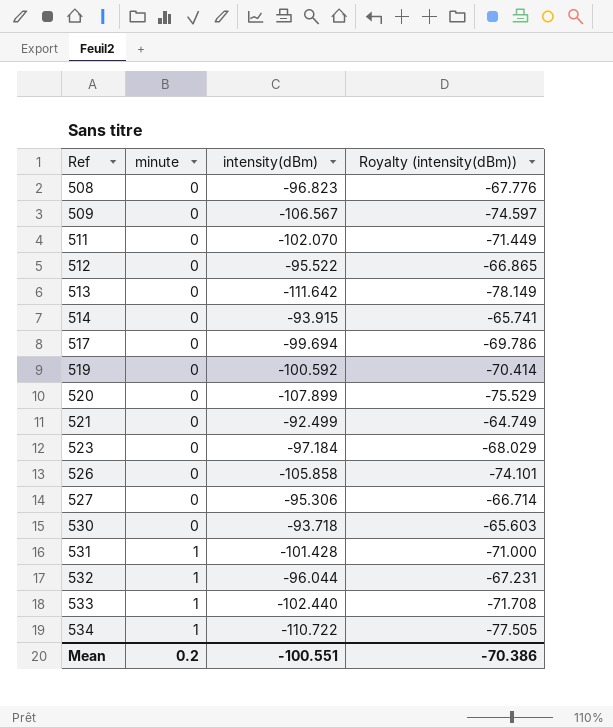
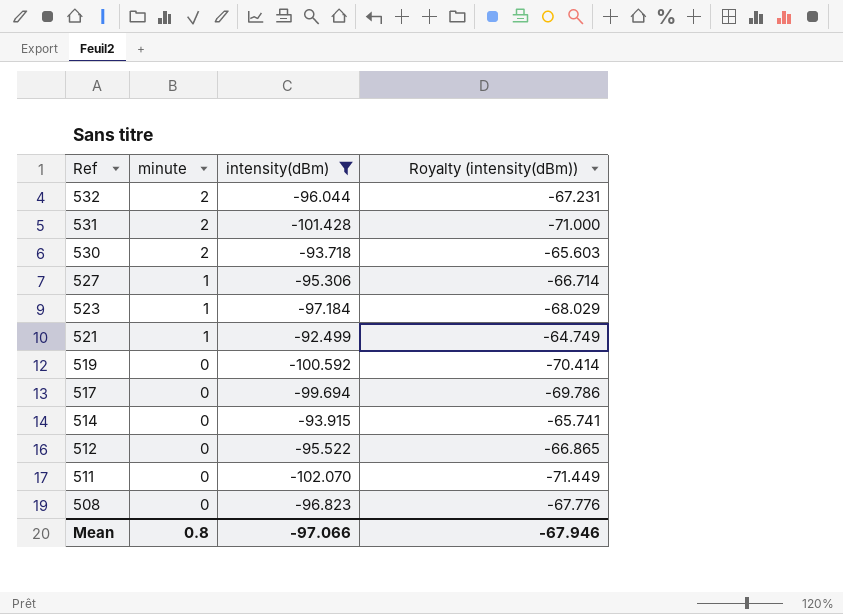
filter: none -> intensity(dBm) >= -102.070
row order: Ref ascending -> Ref descending
532 | minute: 1 -> 2
531 | minute: 1 -> 2
530 | minute: 0 -> 2
527 | minute: 0 -> 1
523 | minute: 0 -> 1
521 | minute: 0 -> 1
Mean | minute: 0.2 -> 0.8
Mean | intensity(dBm): -100.551 -> -97.066
Mean | Royalty (intensity(dBm)): -70.386 -> -67.946

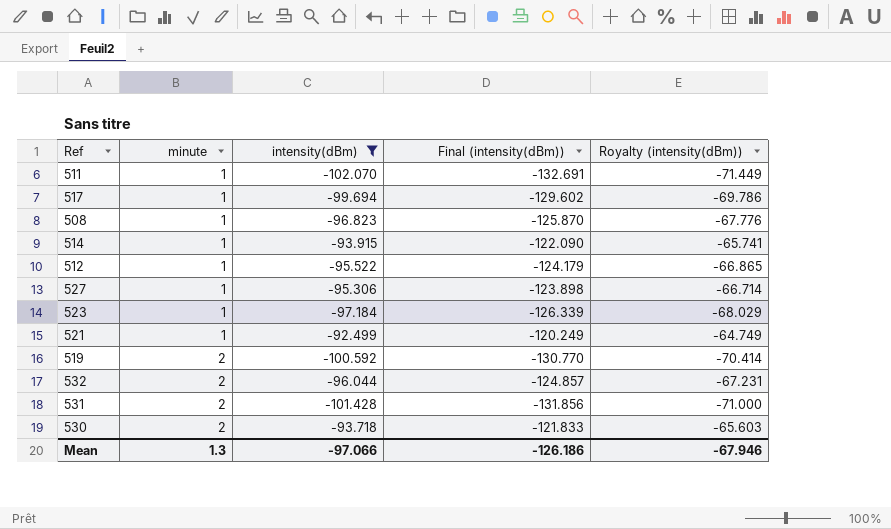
row order: Ref descending -> minute ascending
column Final (intensity(dBm)) | formula: none -> [intensity(dBm)] * 1.3
511 | minute: 0 -> 1
517 | minute: 0 -> 1
508 | minute: 0 -> 1
514 | minute: 0 -> 1
512 | minute: 0 -> 1
519 | minute: 0 -> 2
Mean | minute: 0.8 -> 1.3

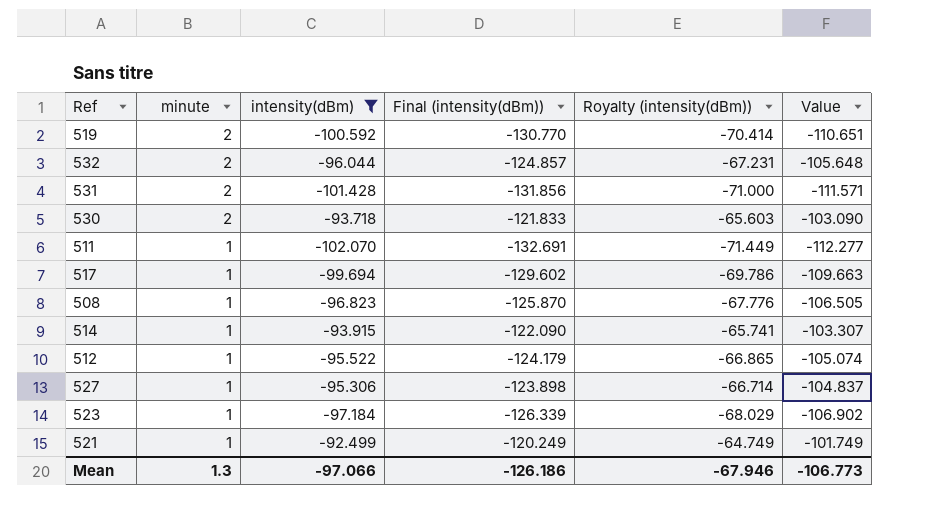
row order: minute ascending -> minute descending
column Value | formula: none -> [intensity(dBm)] * 1.1

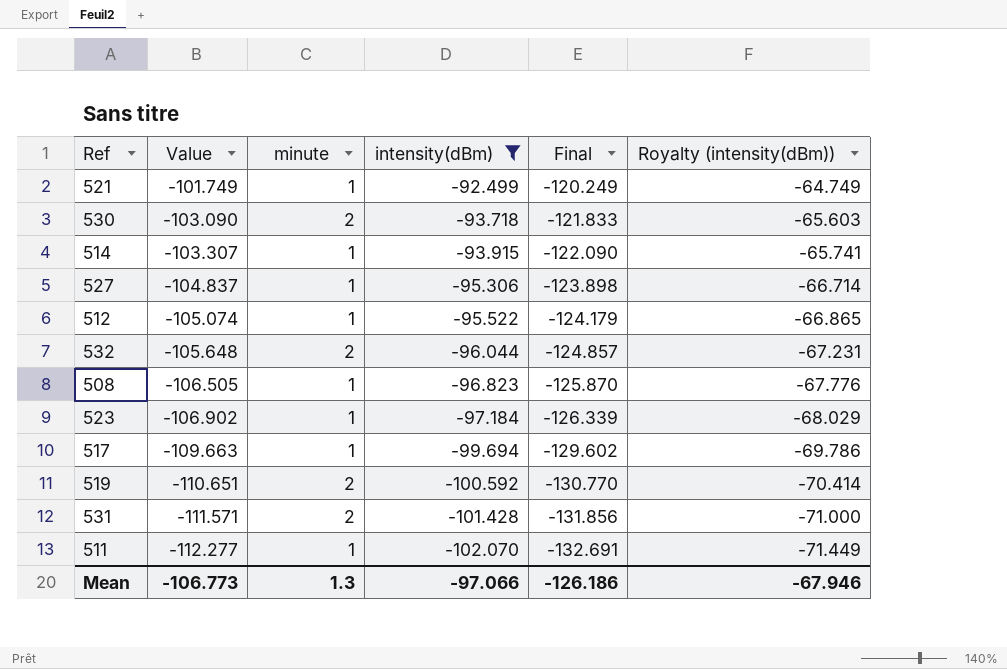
row order: minute descending -> Value descending
column Value | position: 6 -> 2
column name: Final (intensity(dBm)) -> Final

